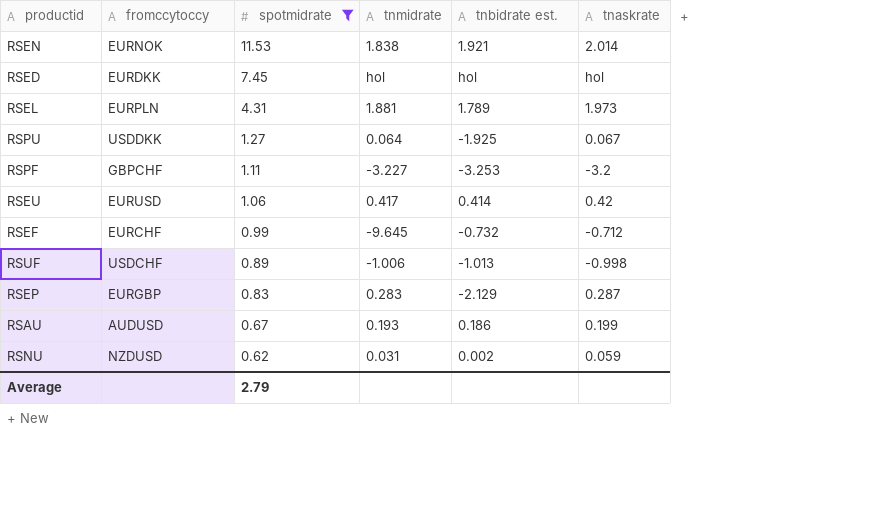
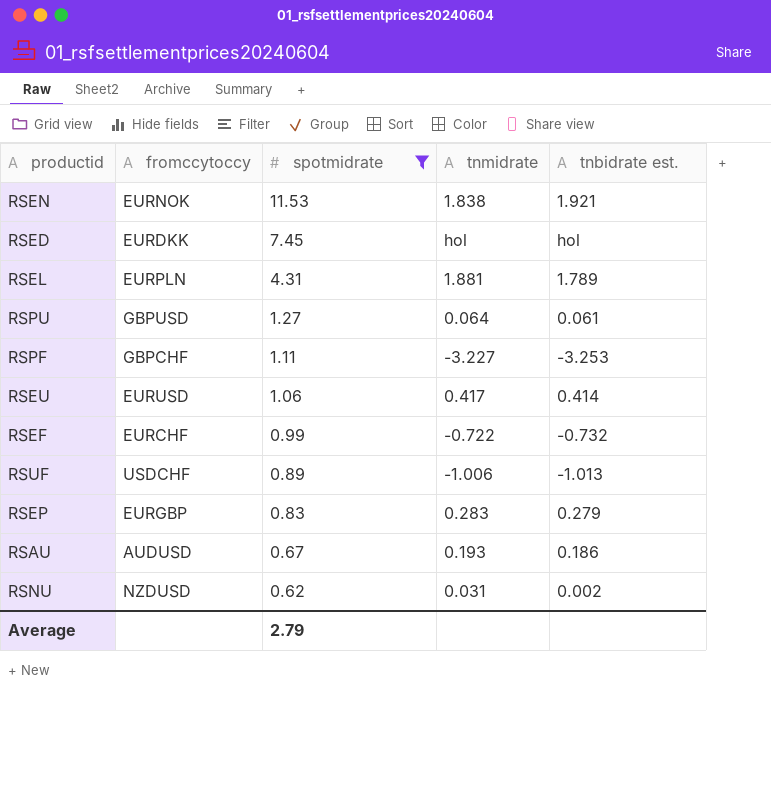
column tnaskrate | position: 6 -> none
RSPU | fromccytoccy: USDDKK -> GBPUSD
RSPU | tnbidrate est.: -1.925 -> 0.061
RSEF | tnmidrate: -9.645 -> -0.722
RSEP | tnbidrate est.: -2.129 -> 0.279

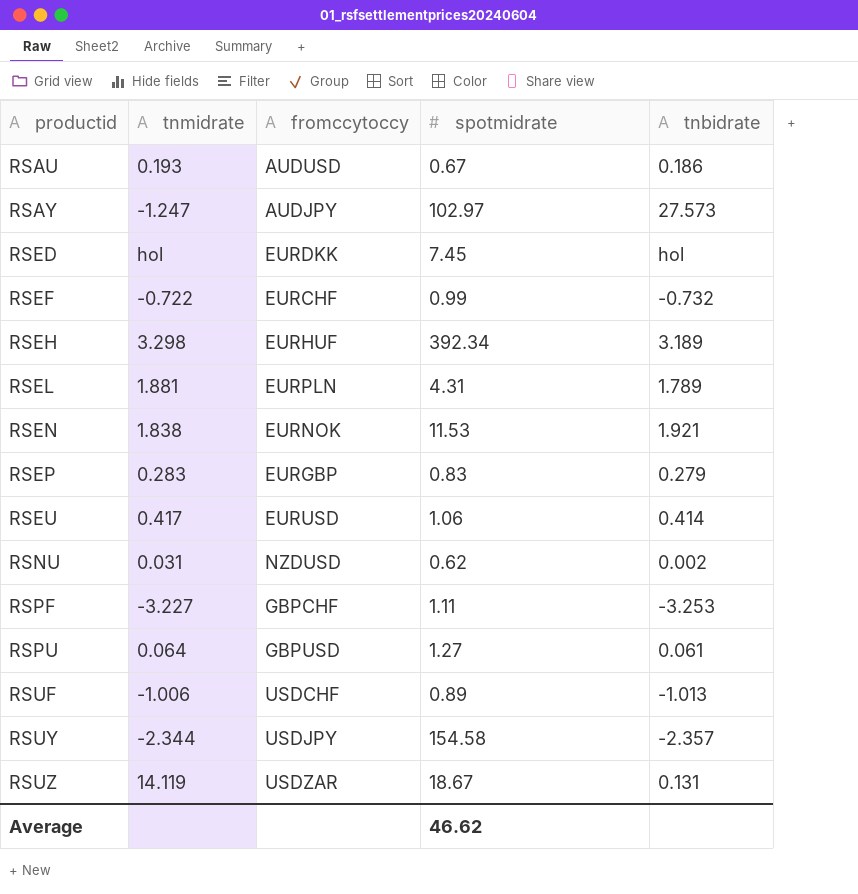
filter: spotmidrate <= 11.53 -> none
row order: spotmidrate descending -> productid ascending
column tnmidrate | position: 4 -> 2
column name: tnbidrate est. -> tnbidrate
Average | spotmidrate: 2.79 -> 46.62

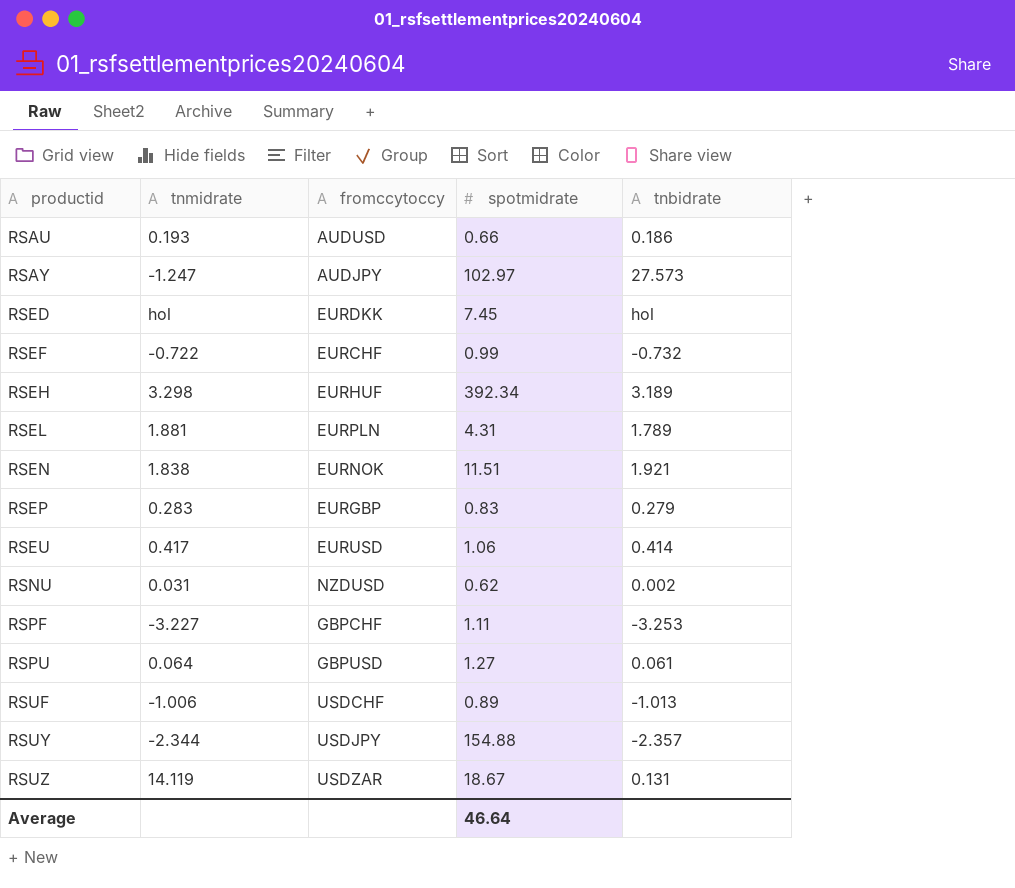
RSAU | spotmidrate: 0.67 -> 0.66
RSEN | spotmidrate: 11.53 -> 11.51
RSUY | spotmidrate: 154.58 -> 154.88
Average | spotmidrate: 46.62 -> 46.64

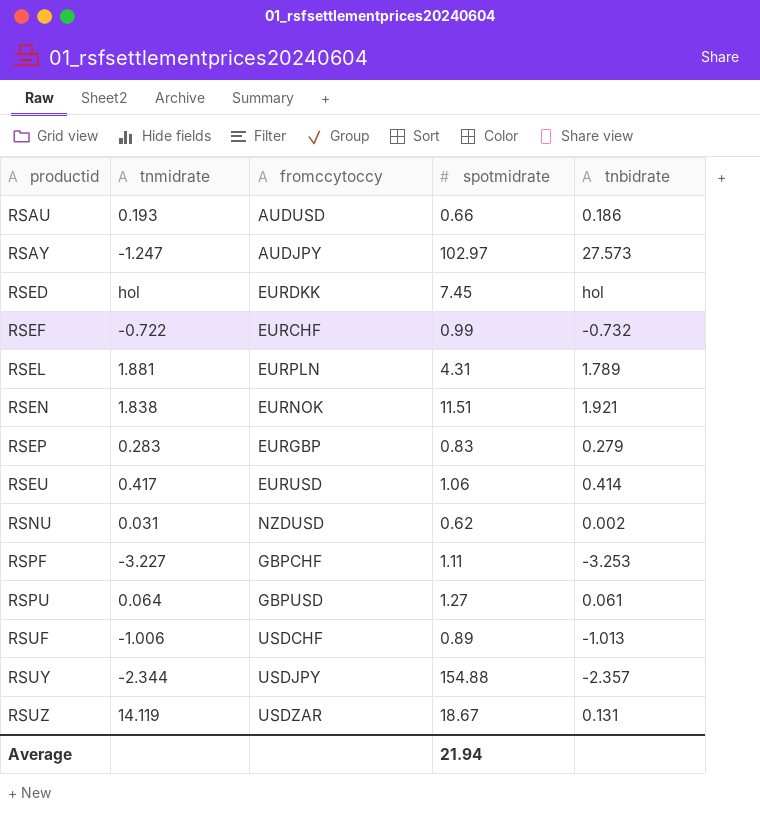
row RSEH: 3.298 | EURHUF | 392.34 | 3.189 -> none
Average | spotmidrate: 46.64 -> 21.94

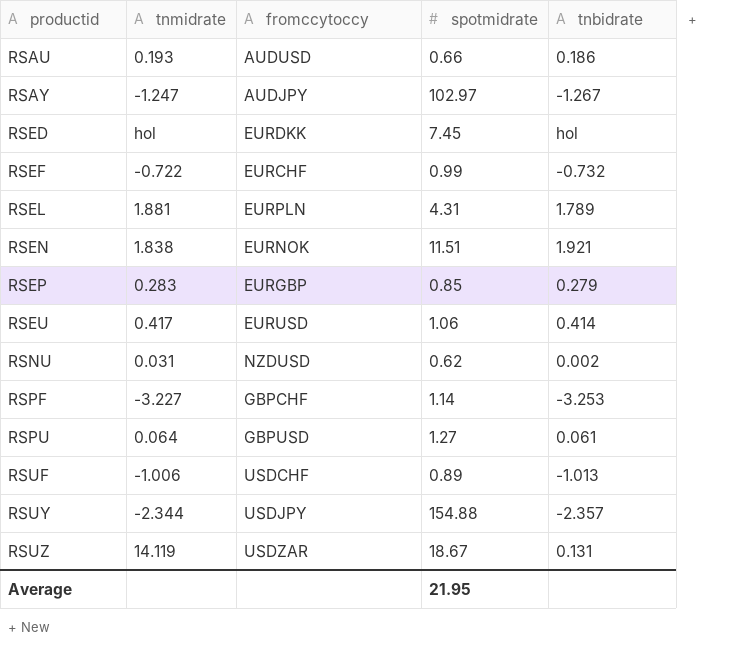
RSAY | tnbidrate: 27.573 -> -1.267
RSEP | spotmidrate: 0.83 -> 0.85
RSPF | spotmidrate: 1.11 -> 1.14
Average | spotmidrate: 21.94 -> 21.95

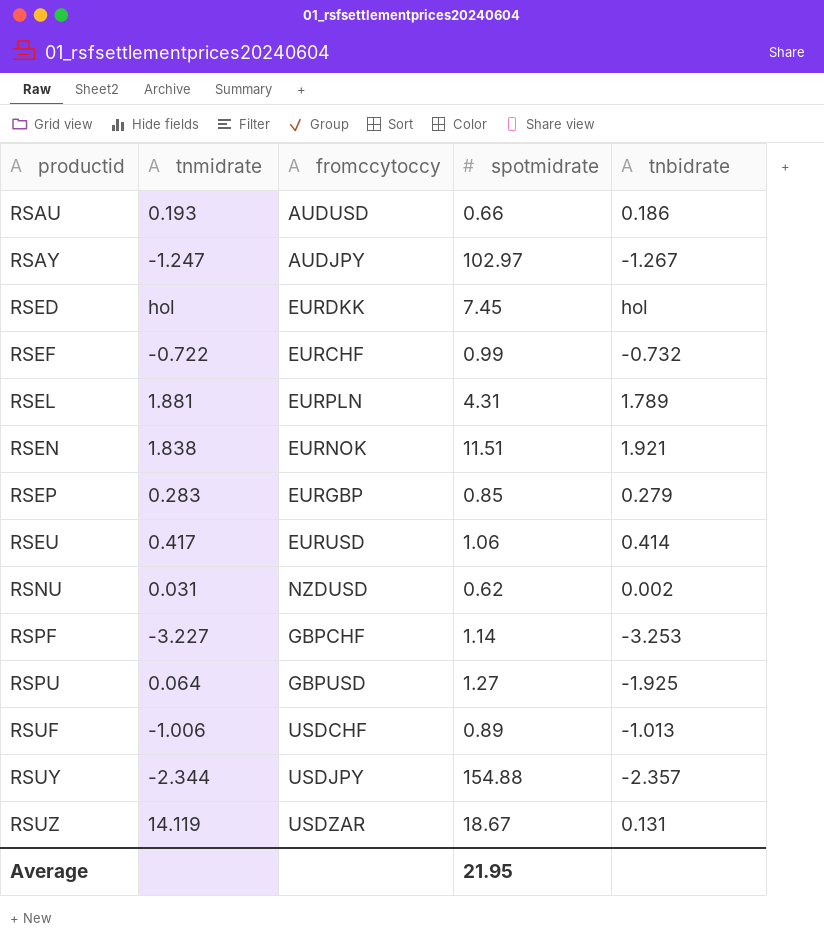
RSPU | tnbidrate: 0.061 -> -1.925

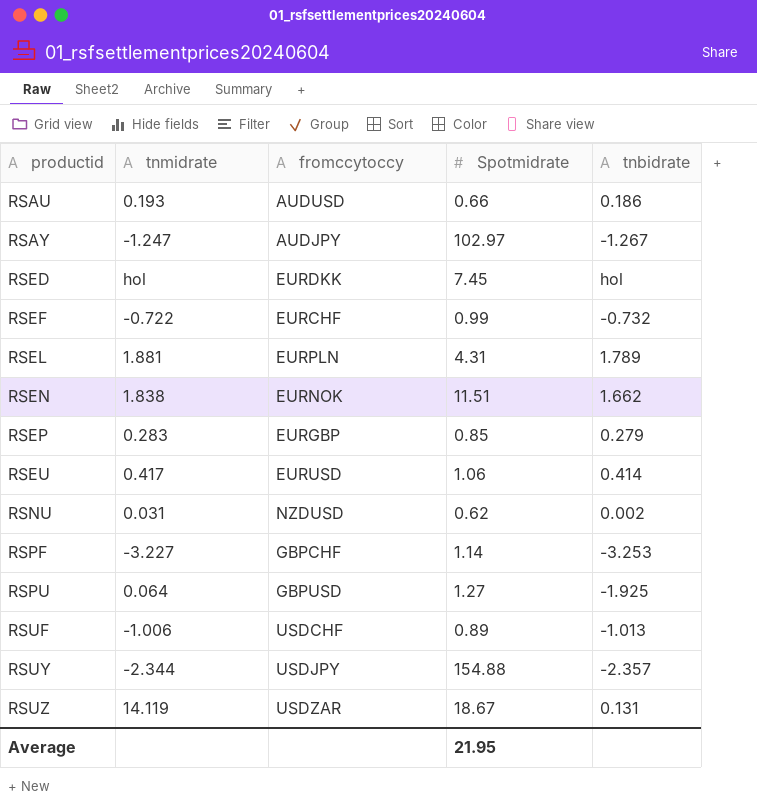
column name: spotmidrate -> Spotmidrate
RSEN | tnbidrate: 1.921 -> 1.662

